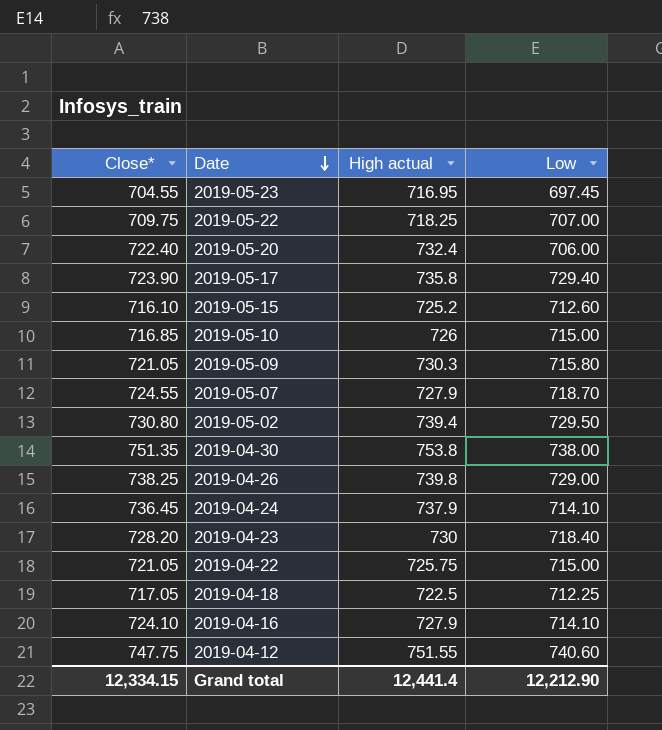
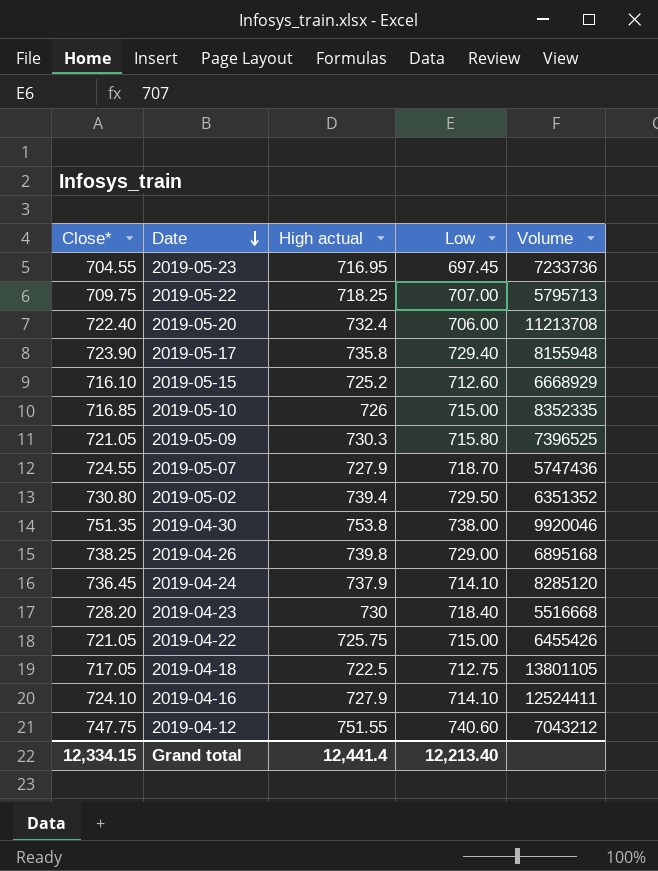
column Volume | position: none -> 5
2019-04-18 | Low: 712.25 -> 712.75
Grand total | Low: 12,212.90 -> 12,213.40

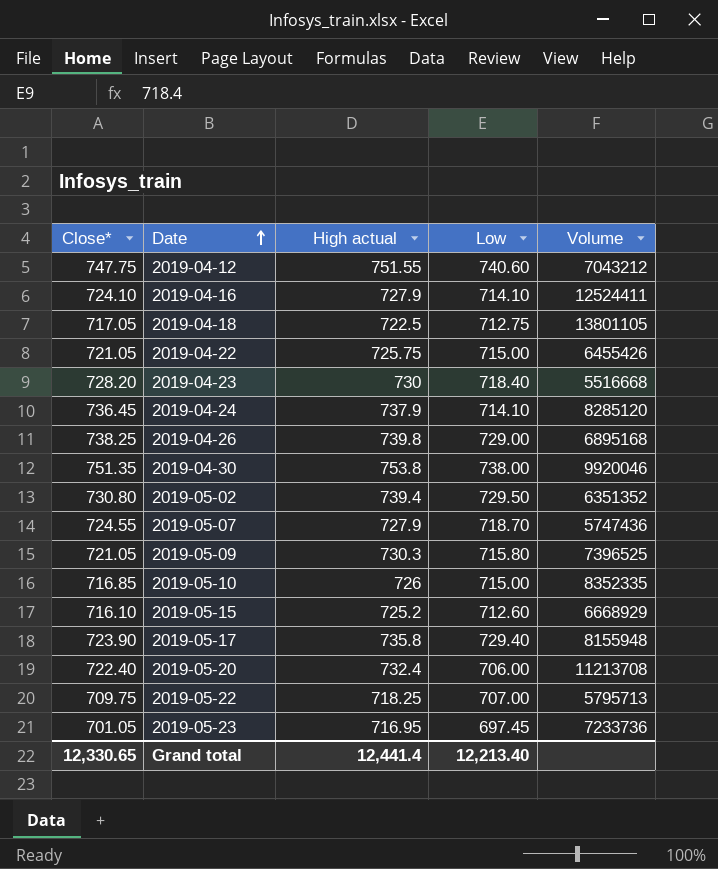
row order: Date descending -> Date ascending
2019-05-23 | Close*: 704.55 -> 701.05
Grand total | Close*: 12,334.15 -> 12,330.65

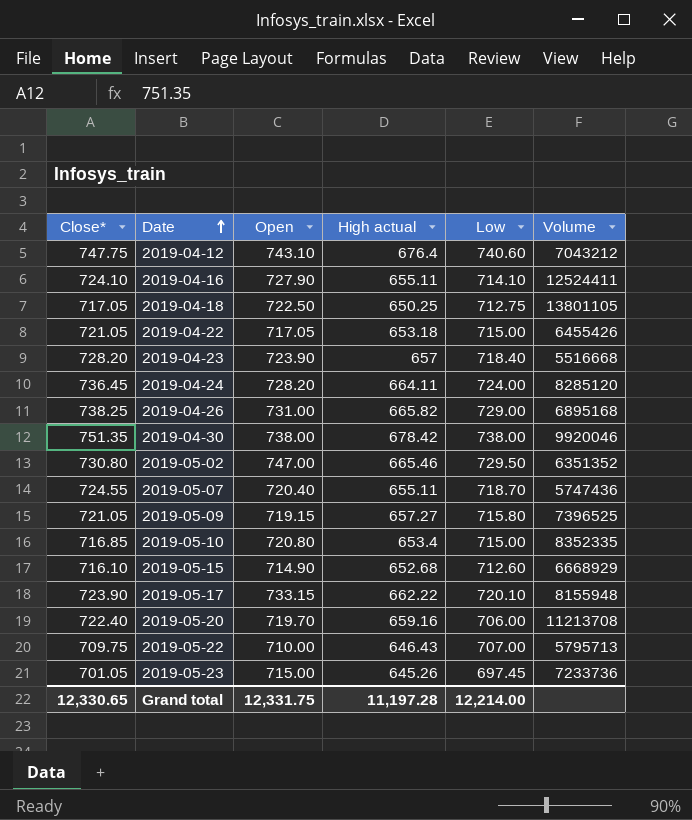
column Open | position: none -> 3
2019-04-12 | High actual: 751.55 -> 676.4
2019-04-16 | High actual: 727.9 -> 655.11
2019-04-18 | High actual: 722.5 -> 650.25
2019-04-22 | High actual: 725.75 -> 653.18
2019-04-23 | High actual: 730 -> 657
2019-04-24 | High actual: 737.9 -> 664.11
2019-04-24 | Low: 714.10 -> 724.00
2019-04-26 | High actual: 739.8 -> 665.82
2019-04-30 | High actual: 753.8 -> 678.42
2019-05-02 | High actual: 739.4 -> 665.46
2019-05-07 | High actual: 727.9 -> 655.11
2019-05-09 | High actual: 730.3 -> 657.27
2019-05-10 | High actual: 726 -> 653.4
2019-05-15 | High actual: 725.2 -> 652.68
2019-05-17 | High actual: 735.8 -> 662.22
2019-05-17 | Low: 729.40 -> 720.10
2019-05-20 | High actual: 732.4 -> 659.16
2019-05-22 | High actual: 718.25 -> 646.43
2019-05-23 | High actual: 716.95 -> 645.26
Grand total | High actual: 12,441.4 -> 11,197.28
Grand total | Low: 12,213.40 -> 12,214.00

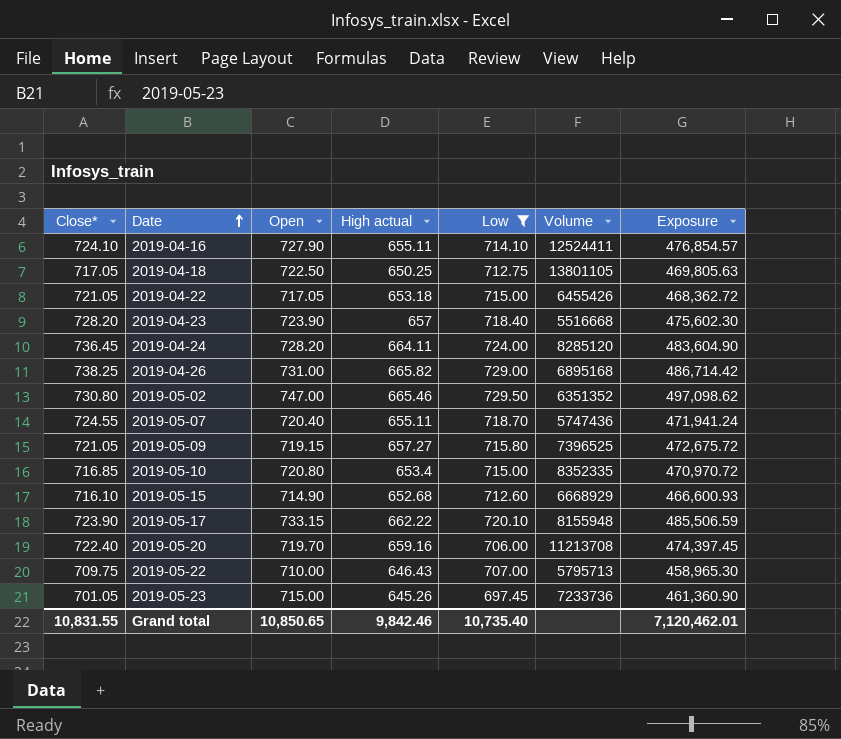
filter: none -> Low <= 729.50
column Exposure | formula: none -> [Open] * [High actual]
Grand total | Close*: 12,330.65 -> 10,831.55
Grand total | Open: 12,331.75 -> 10,850.65
Grand total | High actual: 11,197.28 -> 9,842.46
Grand total | Low: 12,214.00 -> 10,735.40

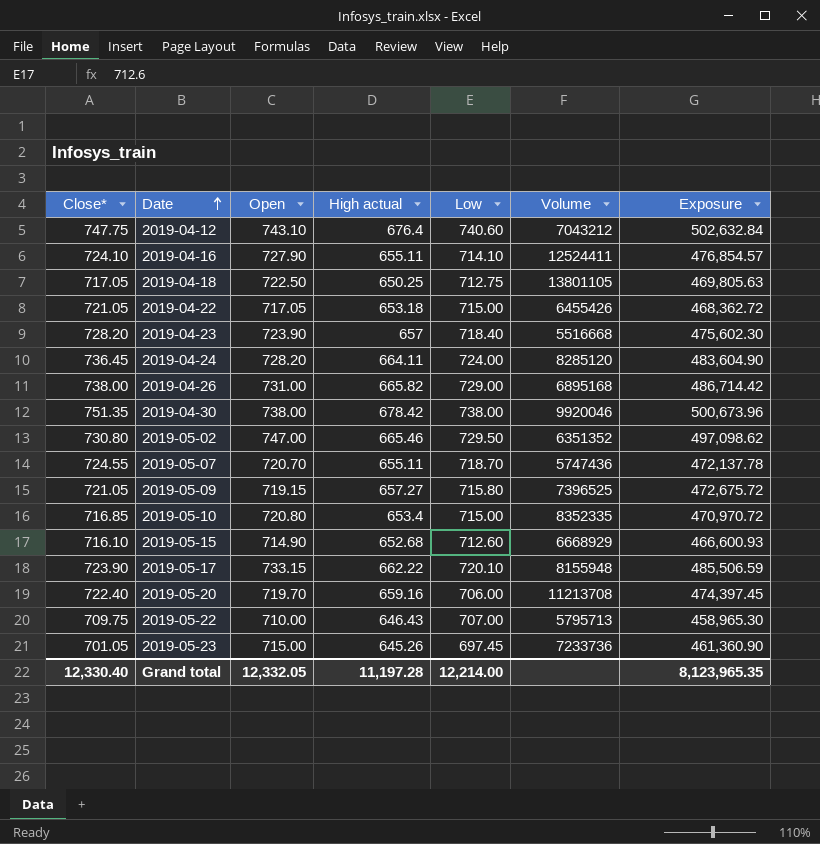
filter: Low <= 729.50 -> none
2019-04-26 | Close*: 738.25 -> 738.00
2019-05-07 | Open: 720.40 -> 720.70
2019-05-07 | Exposure: 471,941.24 -> 472,137.78
Grand total | Close*: 10,831.55 -> 12,330.40
Grand total | Open: 10,850.65 -> 12,332.05
Grand total | High actual: 9,842.46 -> 11,197.28
Grand total | Low: 10,735.40 -> 12,214.00
Grand total | Exposure: 7,120,462.01 -> 8,123,965.35

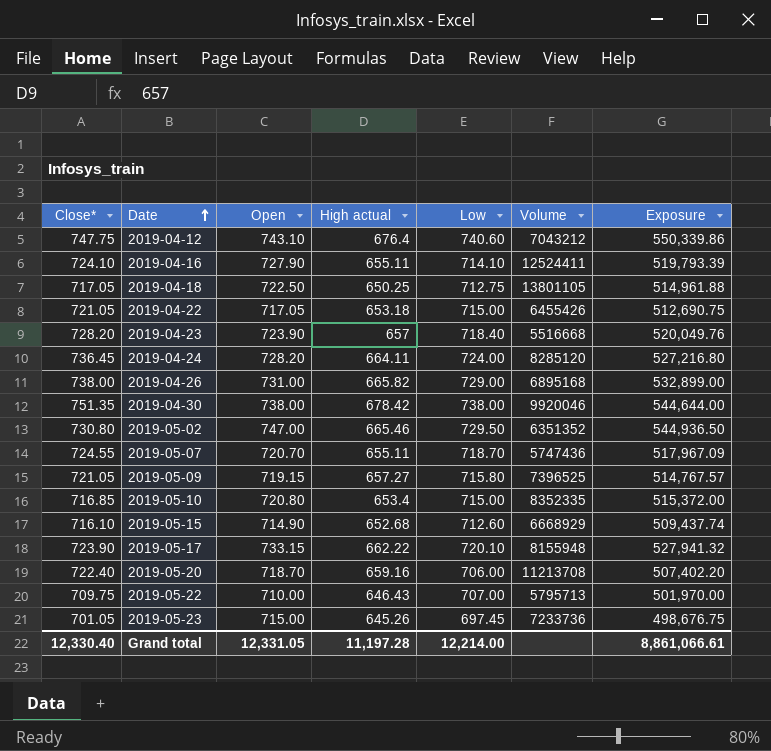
column Exposure | formula: [Open] * [High actual] -> [Open] * [Low]
2019-05-20 | Open: 719.70 -> 718.70
Grand total | Open: 12,332.05 -> 12,331.05
Grand total | Exposure: 8,123,965.35 -> 8,861,066.61

